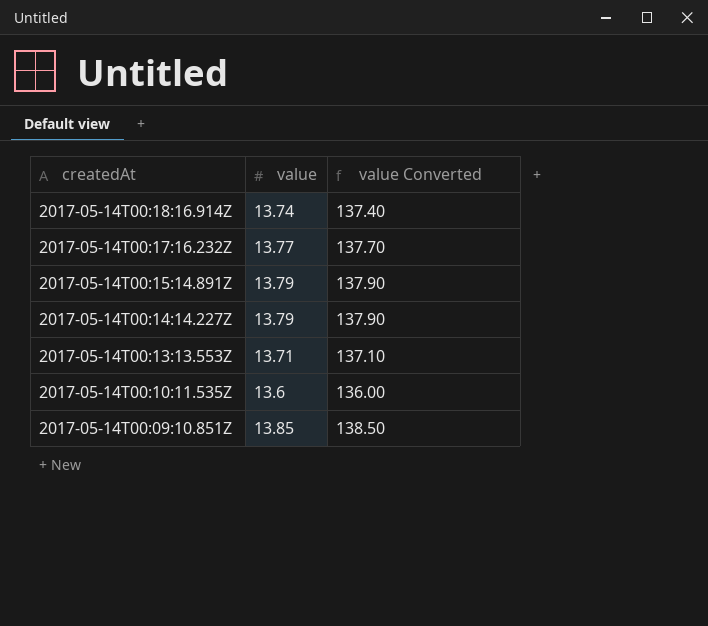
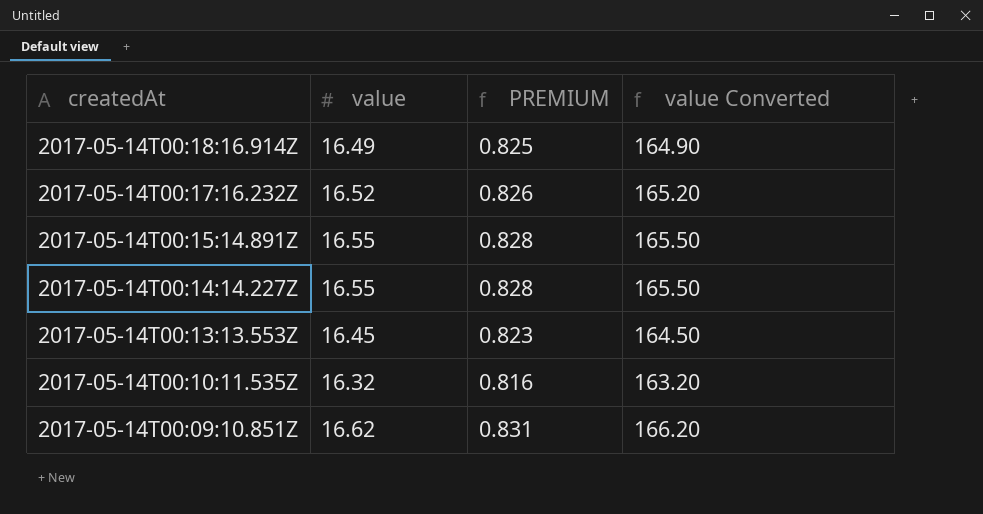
column PREMIUM | formula: none -> [value] * 0.05
2017-05-14T00:18:16.914Z | value: 13.74 -> 16.49
2017-05-14T00:18:16.914Z | value Converted: 137.40 -> 164.90
2017-05-14T00:17:16.232Z | value: 13.77 -> 16.52
2017-05-14T00:17:16.232Z | value Converted: 137.70 -> 165.20
2017-05-14T00:15:14.891Z | value: 13.79 -> 16.55
2017-05-14T00:15:14.891Z | value Converted: 137.90 -> 165.50
2017-05-14T00:14:14.227Z | value: 13.79 -> 16.55
2017-05-14T00:14:14.227Z | value Converted: 137.90 -> 165.50
2017-05-14T00:13:13.553Z | value: 13.71 -> 16.45
2017-05-14T00:13:13.553Z | value Converted: 137.10 -> 164.50
2017-05-14T00:10:11.535Z | value: 13.6 -> 16.32
2017-05-14T00:10:11.535Z | value Converted: 136.00 -> 163.20
2017-05-14T00:09:10.851Z | value: 13.85 -> 16.62
2017-05-14T00:09:10.851Z | value Converted: 138.50 -> 166.20

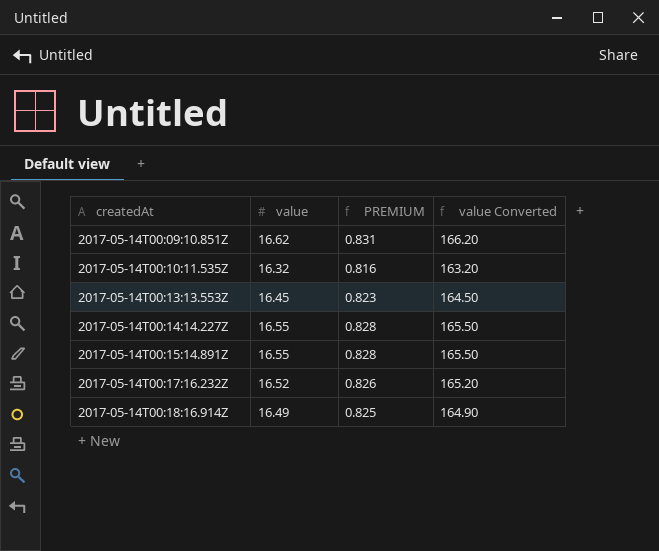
row order: createdAt descending -> createdAt ascending

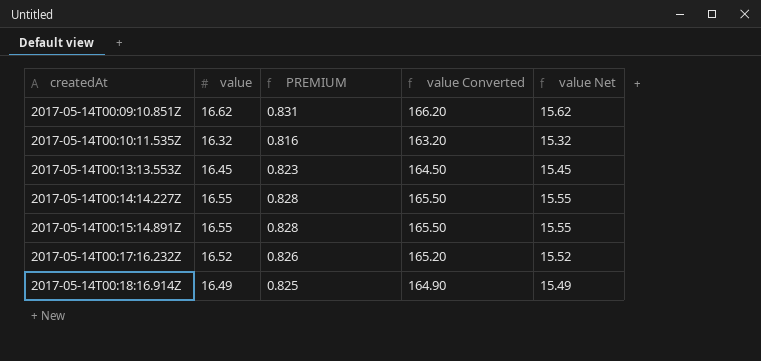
column value Net | formula: none -> [value] - 1

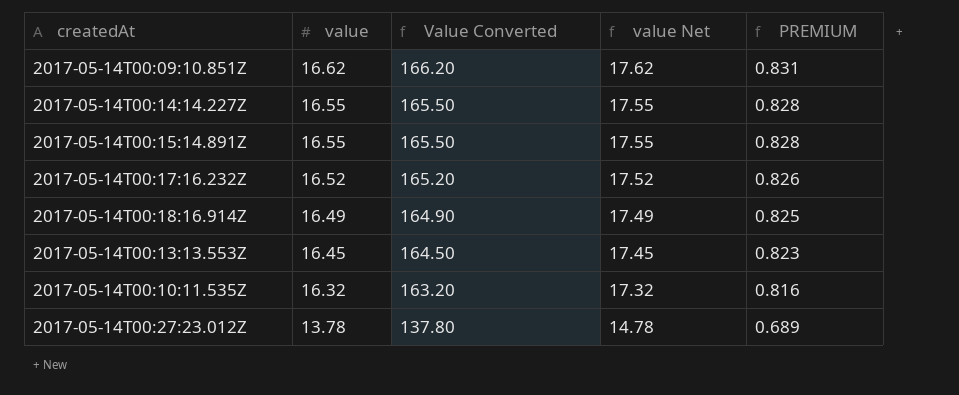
row order: createdAt ascending -> value descending
column name: value Converted -> Value Converted
column value Net | formula: [value] - 1 -> [value] + 1
column PREMIUM | position: 3 -> 5
row 2017-05-14T00:27:23.012Z: none -> 13.78 | 137.80 | 14.78 | 0.689

